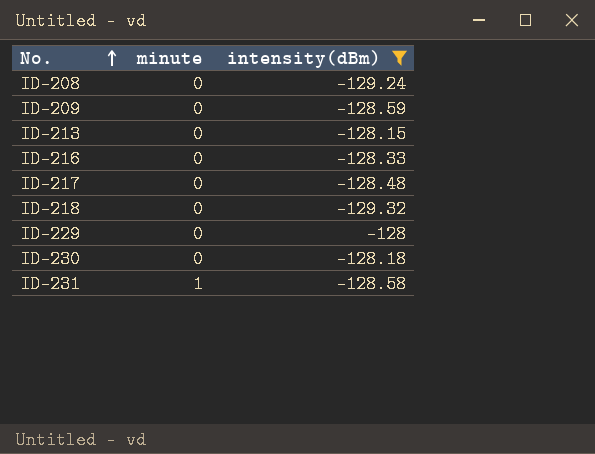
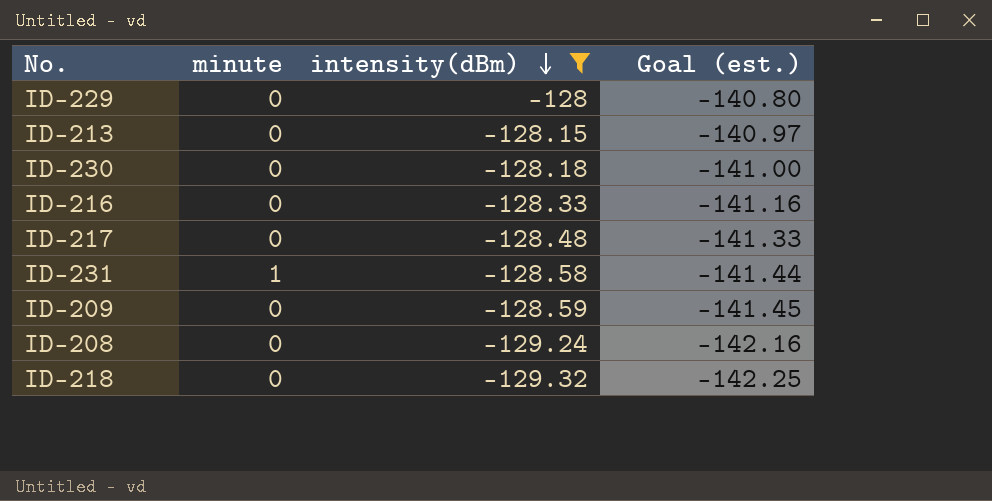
row order: No. ascending -> intensity(dBm) descending
column Goal (est.) | formula: none -> [intensity(dBm)] * 1.1

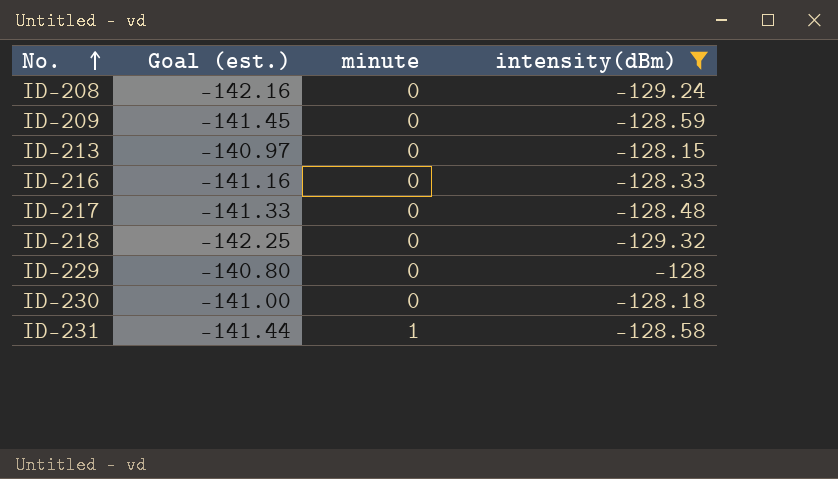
row order: intensity(dBm) descending -> No. ascending
column Goal (est.) | position: 4 -> 2

